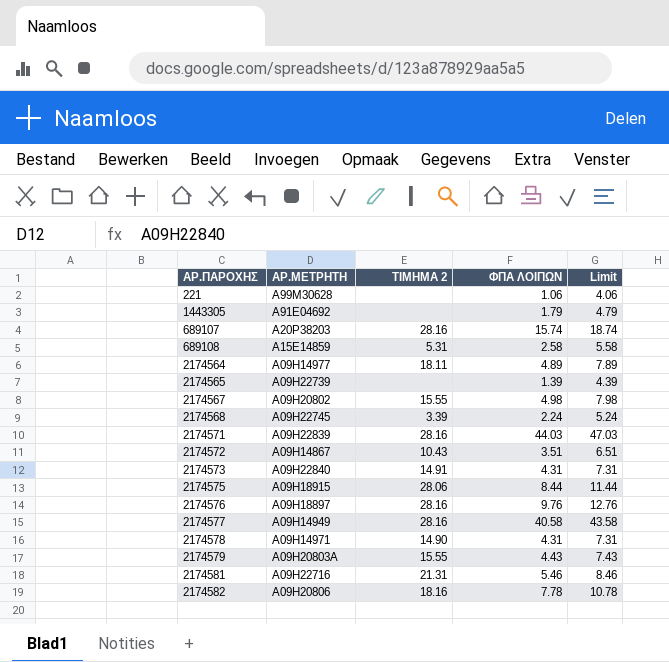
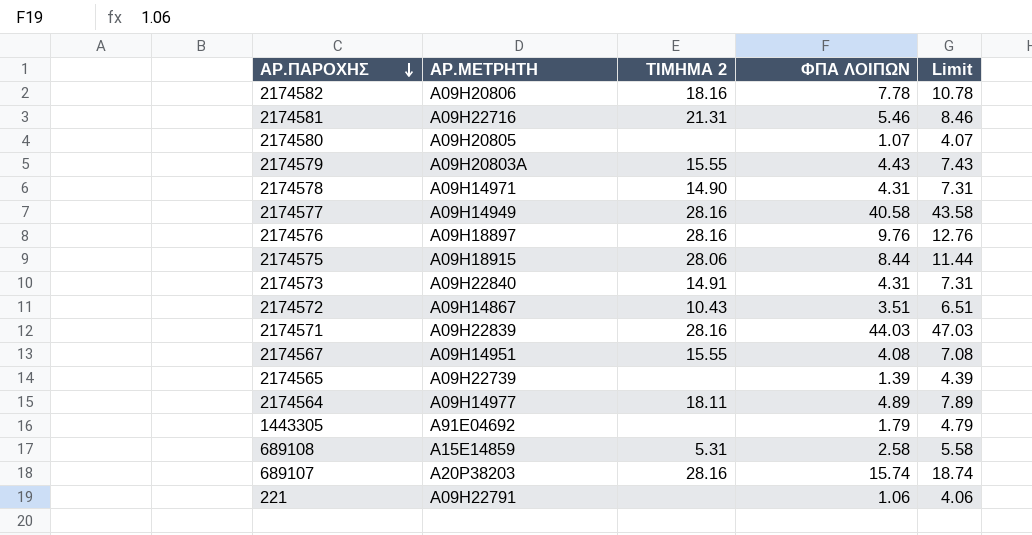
row order: none -> ΑΡ.ΠΑΡΟΧΗΣ descending
row 2174568: Α09Η22745 | 3.39 | 2.24 | 5.24 -> none
row 2174580: none -> Α09Η20805 | none | 1.07 | 4.07
2174567 | ΑΡ.ΜΕΤΡΗΤΗ: Α09Η20802 -> Α09Η14951
2174567 | ΦΠΑ ΛΟΙΠΩΝ: 4.98 -> 4.08
2174567 | Limit: 7.98 -> 7.08
221 | ΑΡ.ΜΕΤΡΗΤΗ: Α99Μ30628 -> Α09Η22791

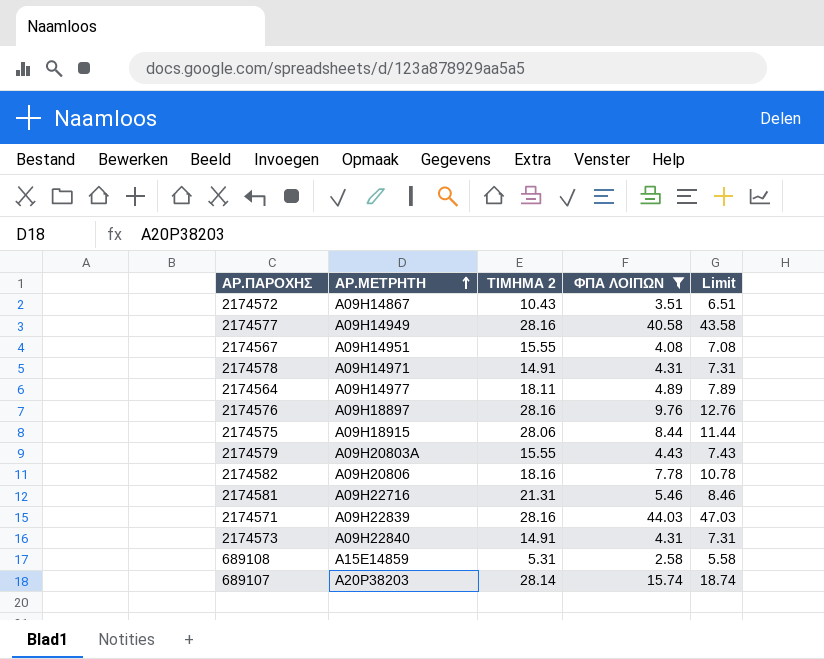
filter: none -> ΦΠΑ ΛΟΙΠΩΝ >= 2.58
row order: ΑΡ.ΠΑΡΟΧΗΣ descending -> ΑΡ.ΜΕΤΡΗΤΗ ascending
2174578 | ΤΙΜΗΜΑ 2: 14.90 -> 14.91
689107 | ΤΙΜΗΜΑ 2: 28.16 -> 28.14

